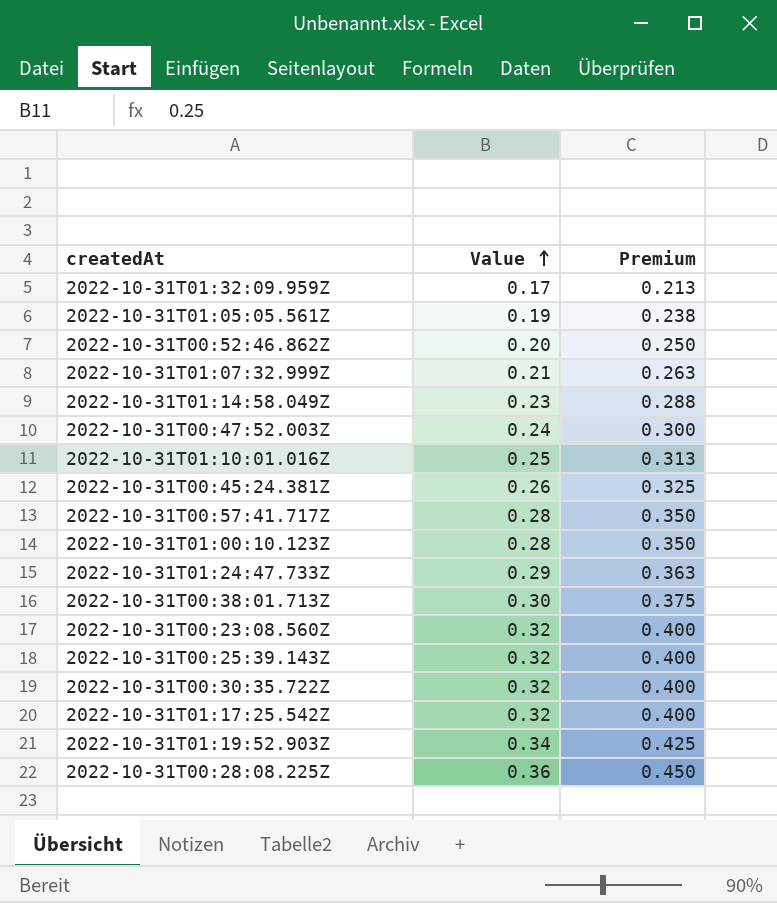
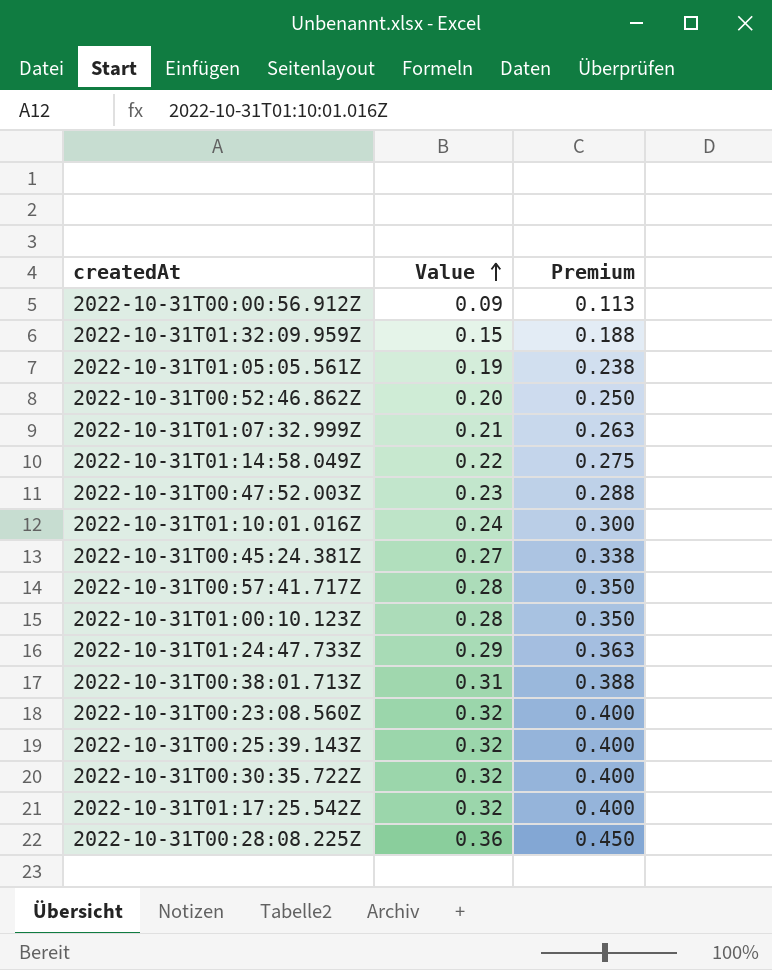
row 2022-10-31T01:19:52.903Z: 0.34 | 0.425 -> none
row 2022-10-31T00:00:56.912Z: none -> 0.09 | 0.113
2022-10-31T01:32:09.959Z | Value: 0.17 -> 0.15
2022-10-31T01:32:09.959Z | Premium: 0.213 -> 0.188
2022-10-31T01:14:58.049Z | Value: 0.23 -> 0.22
2022-10-31T01:14:58.049Z | Premium: 0.288 -> 0.275
2022-10-31T00:47:52.003Z | Value: 0.24 -> 0.23
2022-10-31T00:47:52.003Z | Premium: 0.300 -> 0.288
2022-10-31T01:10:01.016Z | Value: 0.25 -> 0.24
2022-10-31T01:10:01.016Z | Premium: 0.313 -> 0.300
2022-10-31T00:45:24.381Z | Value: 0.26 -> 0.27
2022-10-31T00:45:24.381Z | Premium: 0.325 -> 0.338
2022-10-31T00:38:01.713Z | Value: 0.30 -> 0.31
2022-10-31T00:38:01.713Z | Premium: 0.375 -> 0.388

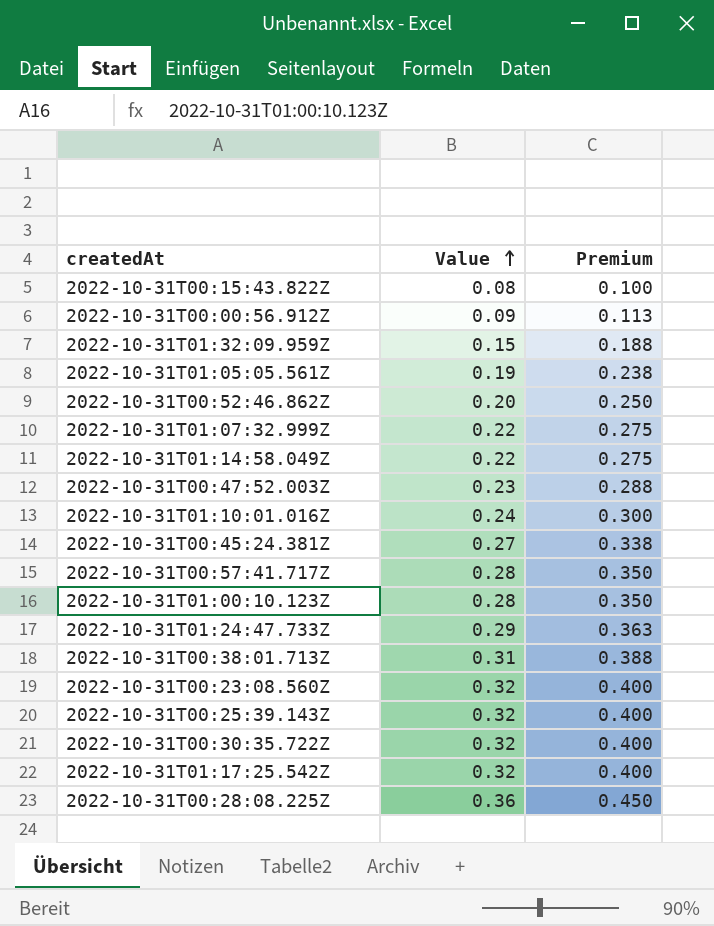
row 2022-10-31T00:15:43.822Z: none -> 0.08 | 0.100
2022-10-31T01:07:32.999Z | Value: 0.21 -> 0.22
2022-10-31T01:07:32.999Z | Premium: 0.263 -> 0.275

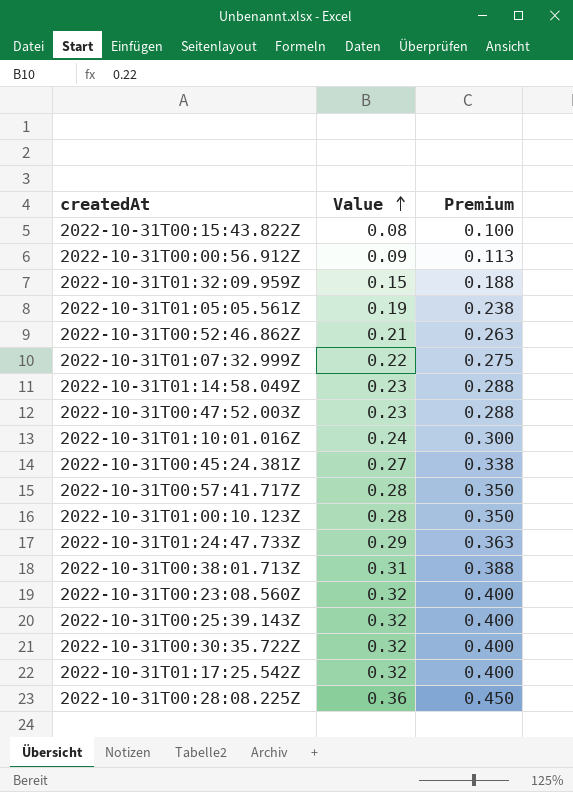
2022-10-31T00:52:46.862Z | Value: 0.20 -> 0.21
2022-10-31T00:52:46.862Z | Premium: 0.250 -> 0.263
2022-10-31T01:14:58.049Z | Value: 0.22 -> 0.23
2022-10-31T01:14:58.049Z | Premium: 0.275 -> 0.288

